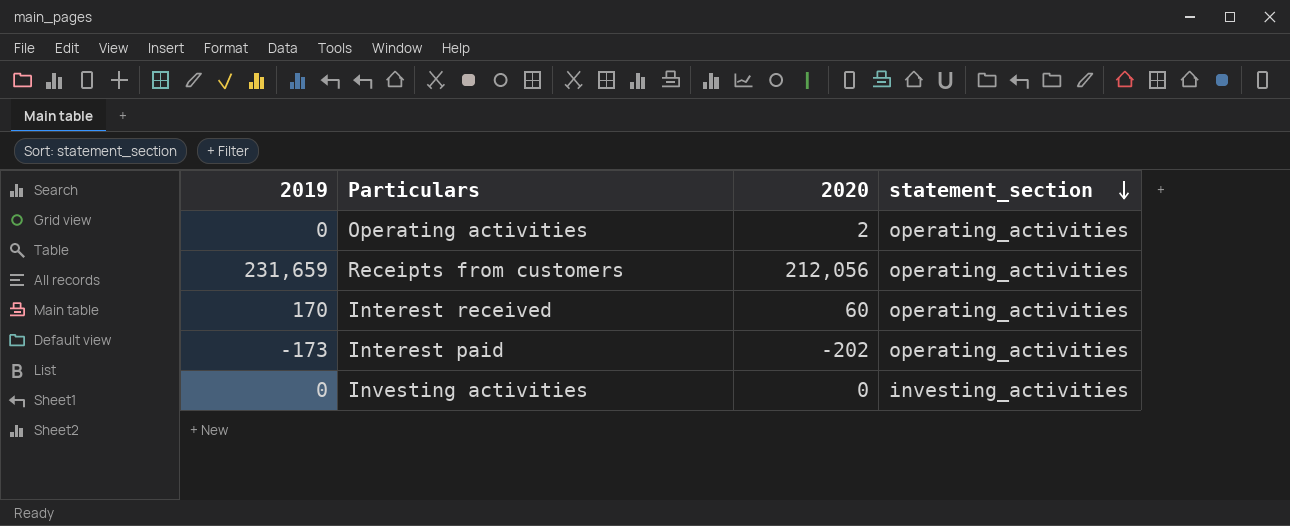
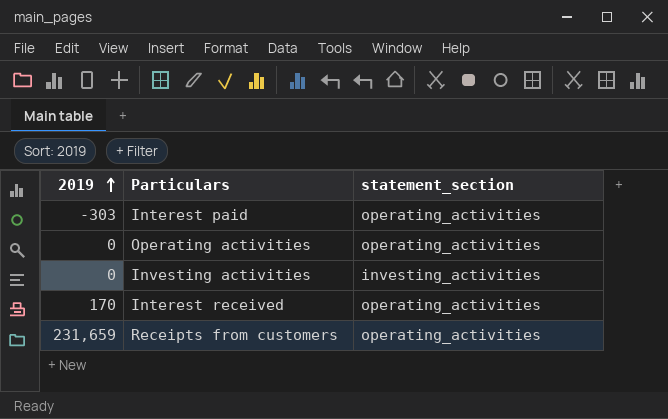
row order: statement_section descending -> 2019 ascending
column 2020 | position: 3 -> none
Interest paid | 2019: -173 -> -303

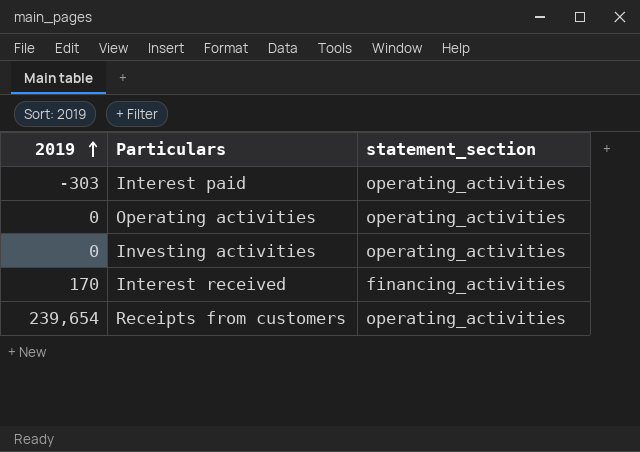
Investing activities | statement_section: investing_activities -> operating_activities
Interest received | statement_section: operating_activities -> financing_activities
Receipts from customers | 2019: 231,659 -> 239,654

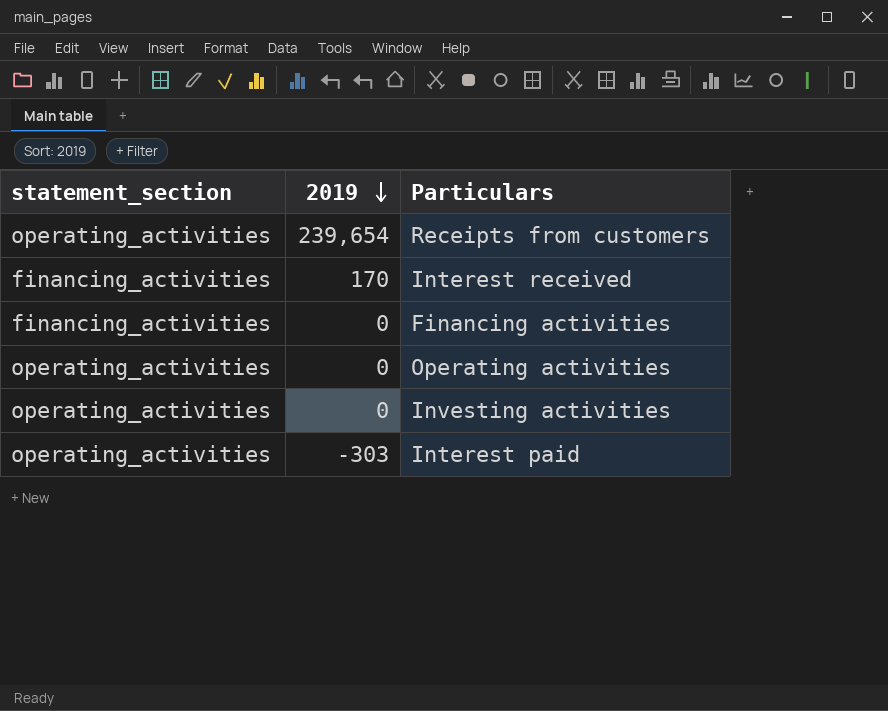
row order: 2019 ascending -> 2019 descending
column statement_section | position: 3 -> 1
row Financing activities: none -> financing_activities | 0

